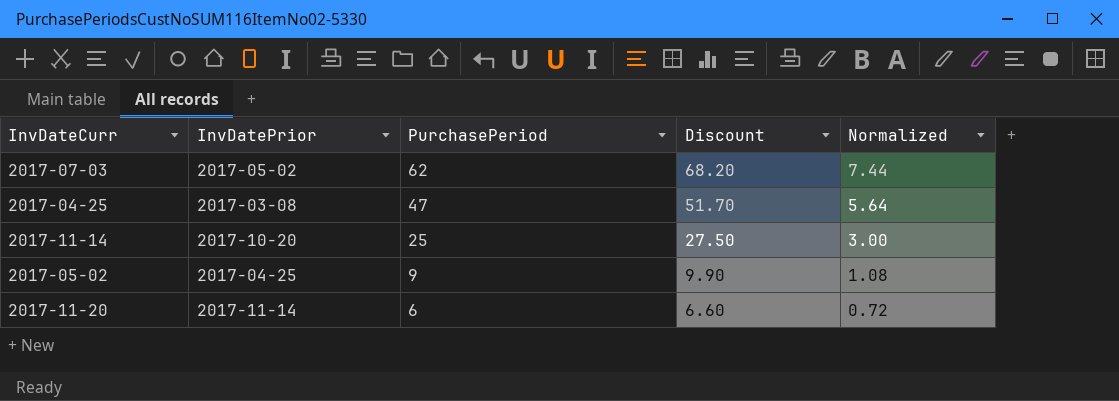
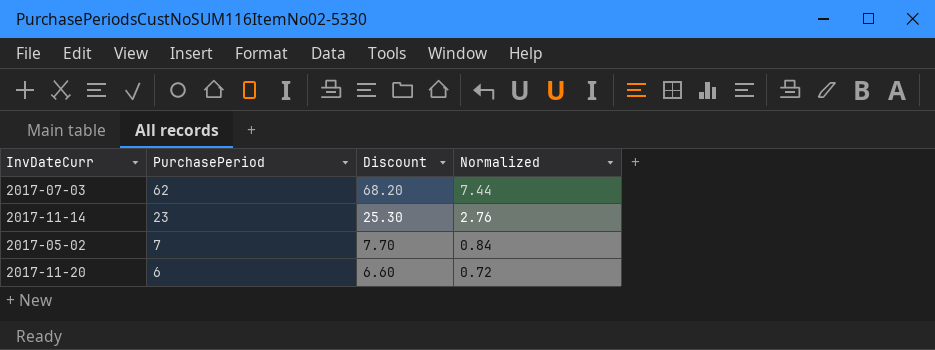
column InvDatePrior | position: 2 -> none
row 2017-04-25: 2017-03-08 | 47 | 51.70 | 5.64 -> none
2017-11-14 | PurchasePeriod: 25 -> 23
2017-11-14 | Discount: 27.50 -> 25.30
2017-11-14 | Normalized: 3.00 -> 2.76
2017-05-02 | PurchasePeriod: 9 -> 7
2017-05-02 | Discount: 9.90 -> 7.70
2017-05-02 | Normalized: 1.08 -> 0.84

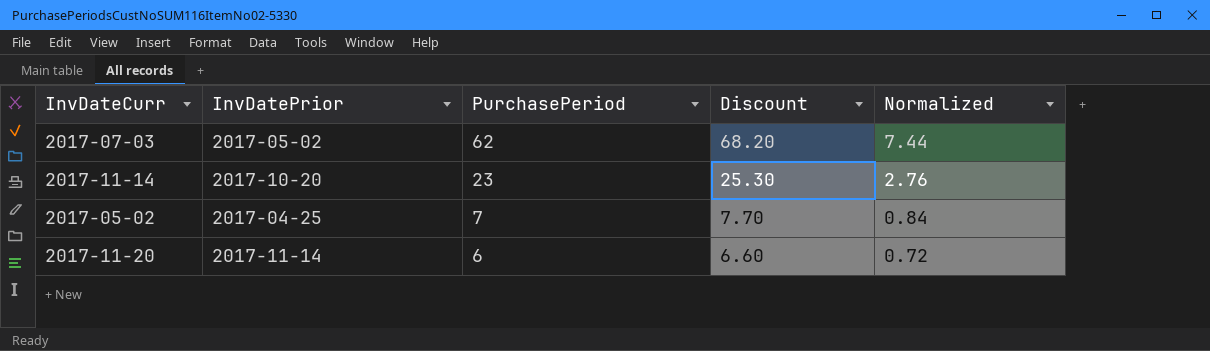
column InvDatePrior | position: none -> 2

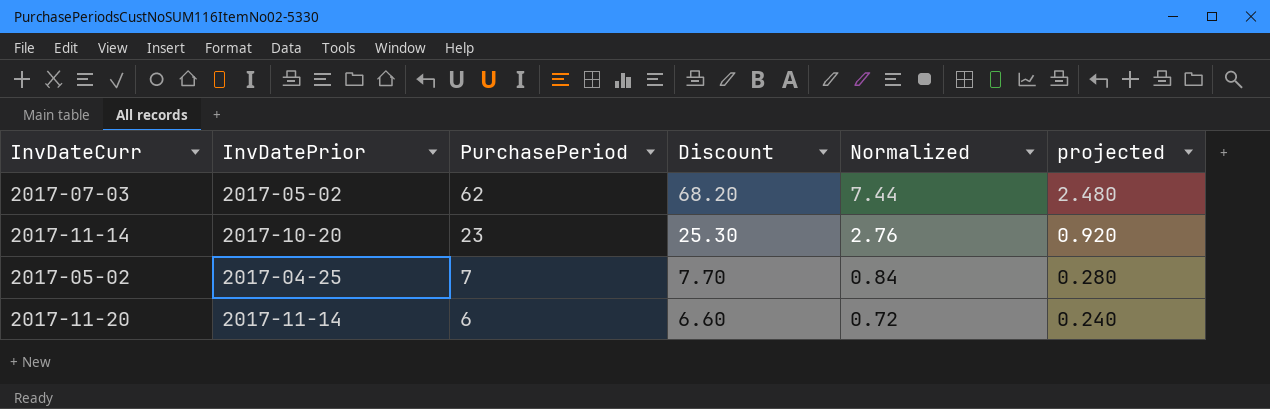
column projected | formula: none -> [PurchasePeriod] * 0.04

